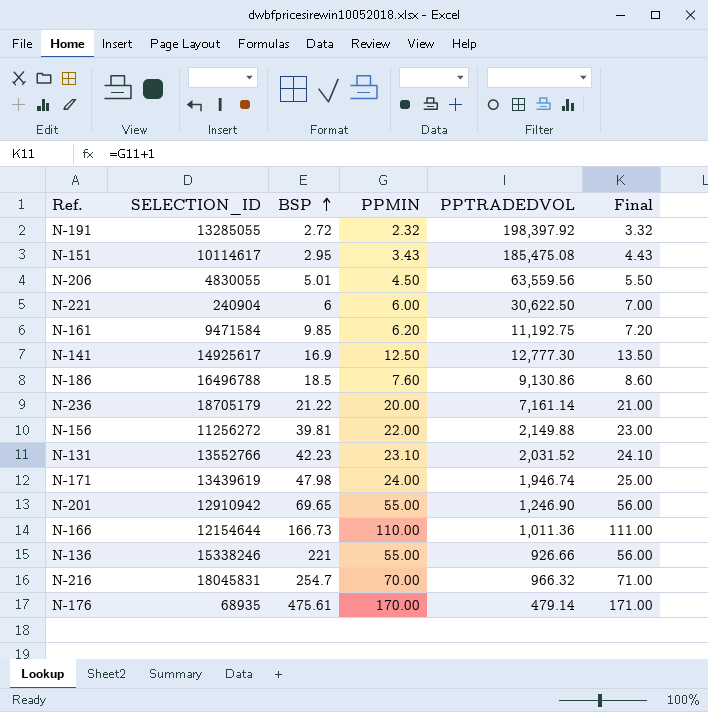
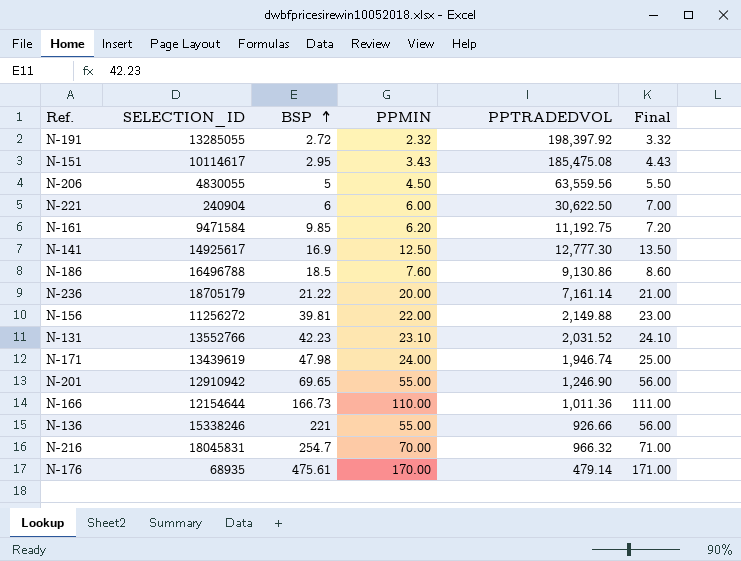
N-206 | BSP: 5.01 -> 5

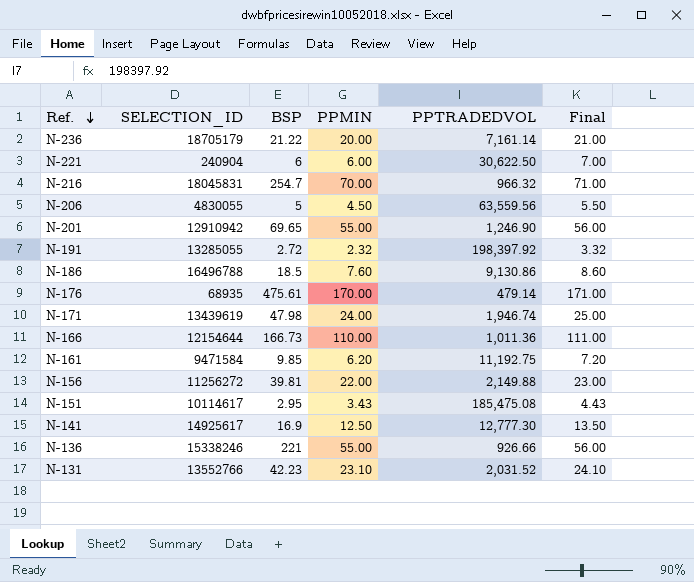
row order: BSP ascending -> Ref. descending

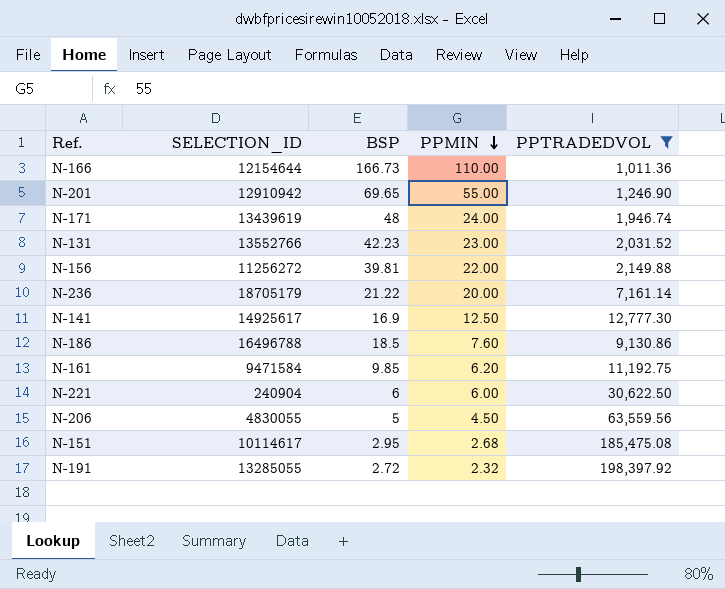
filter: none -> PPTRADEDVOL >= 1,011.36
row order: Ref. descending -> PPMIN descending
column Final | formula: [PPMIN] + 1 -> none
N-171 | BSP: 47.98 -> 48
N-131 | PPMIN: 23.10 -> 23.00
N-151 | PPMIN: 3.43 -> 2.68

